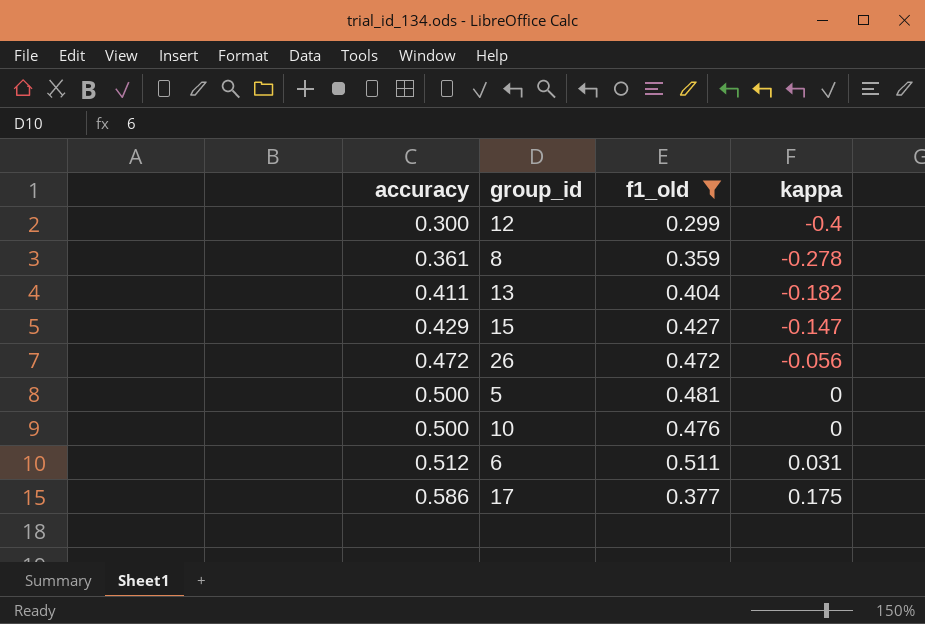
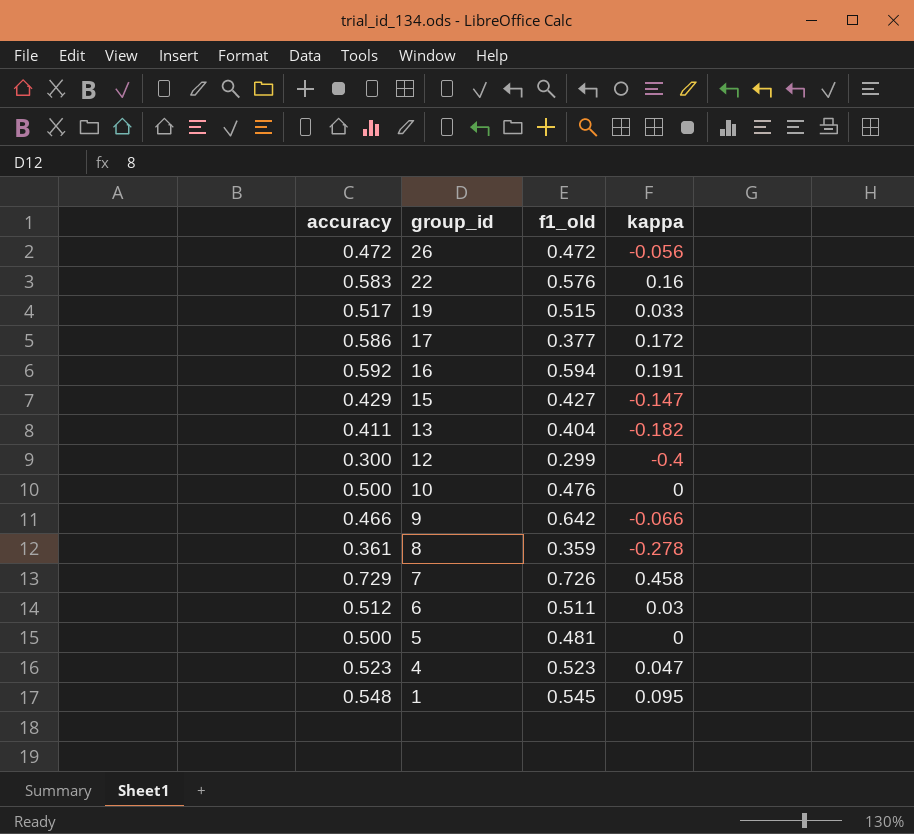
filter: f1_old <= 0.511 -> none
row order: accuracy ascending -> group_id descending
17 | kappa: 0.175 -> 0.172
6 | kappa: 0.031 -> 0.03

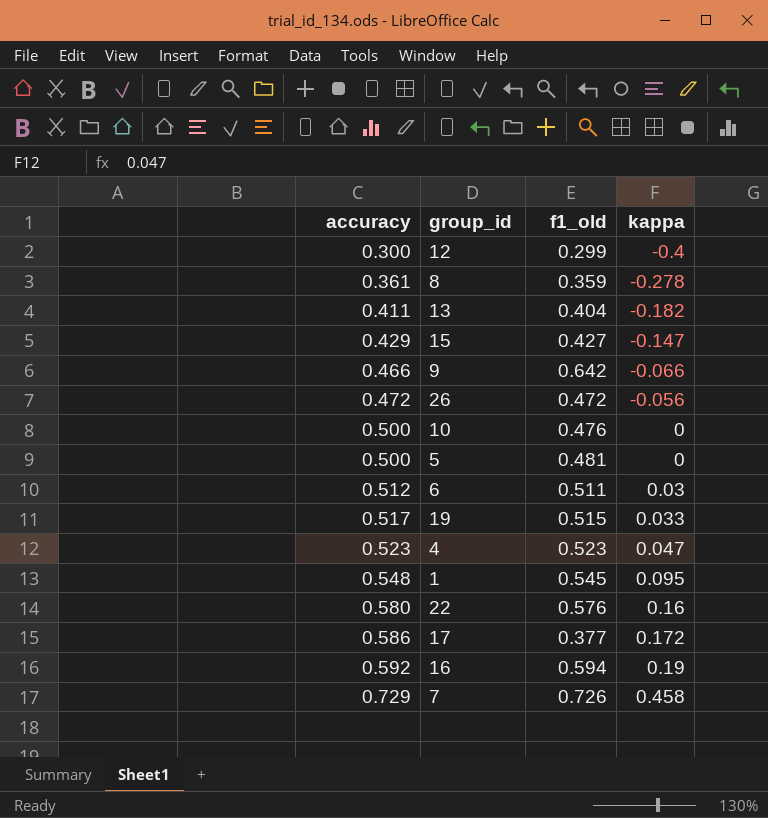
row order: group_id descending -> accuracy ascending
22 | accuracy: 0.583 -> 0.580
16 | kappa: 0.191 -> 0.19

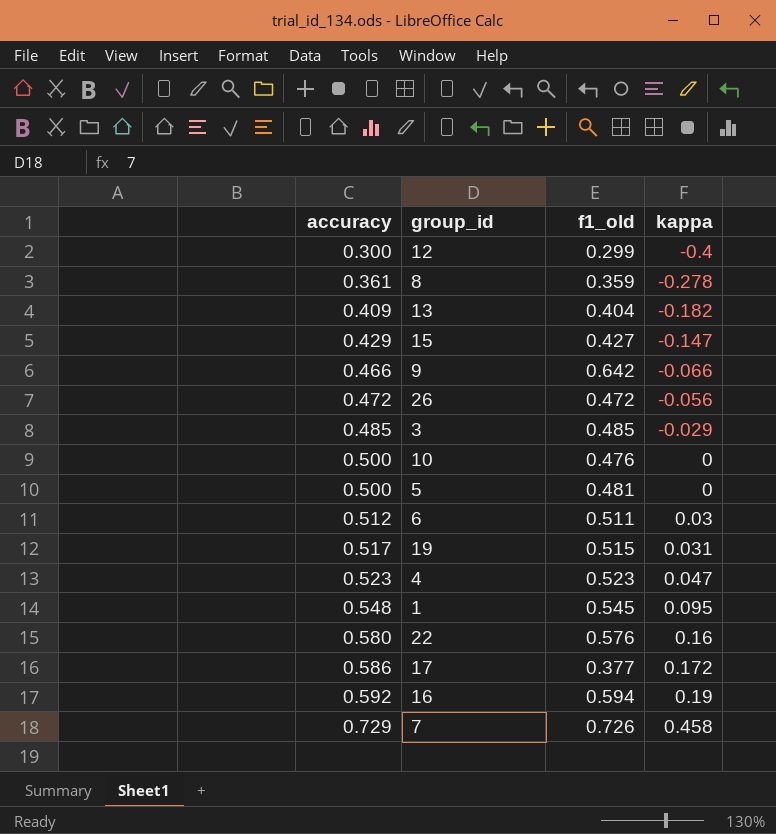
13 | accuracy: 0.411 -> 0.409
row 3: none -> 0.485 | 0.485 | -0.029
19 | kappa: 0.033 -> 0.031

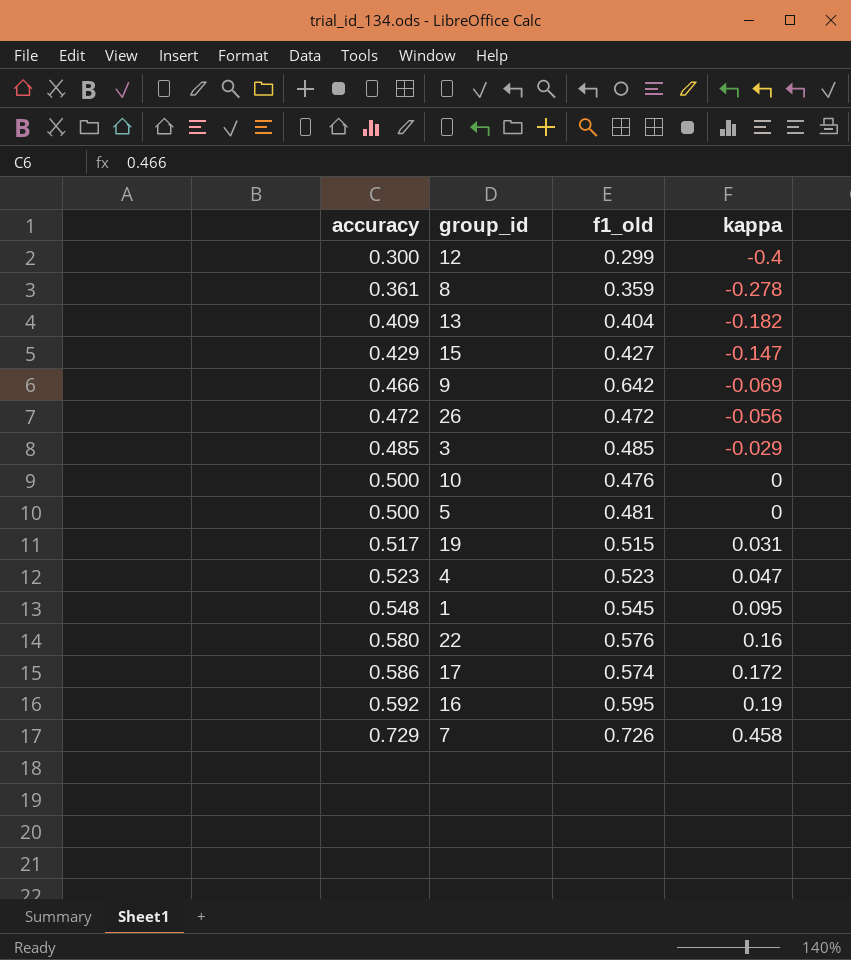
row 6: 0.512 | 0.511 | 0.03 -> none
9 | kappa: -0.066 -> -0.069
17 | f1_old: 0.377 -> 0.574
16 | f1_old: 0.594 -> 0.595

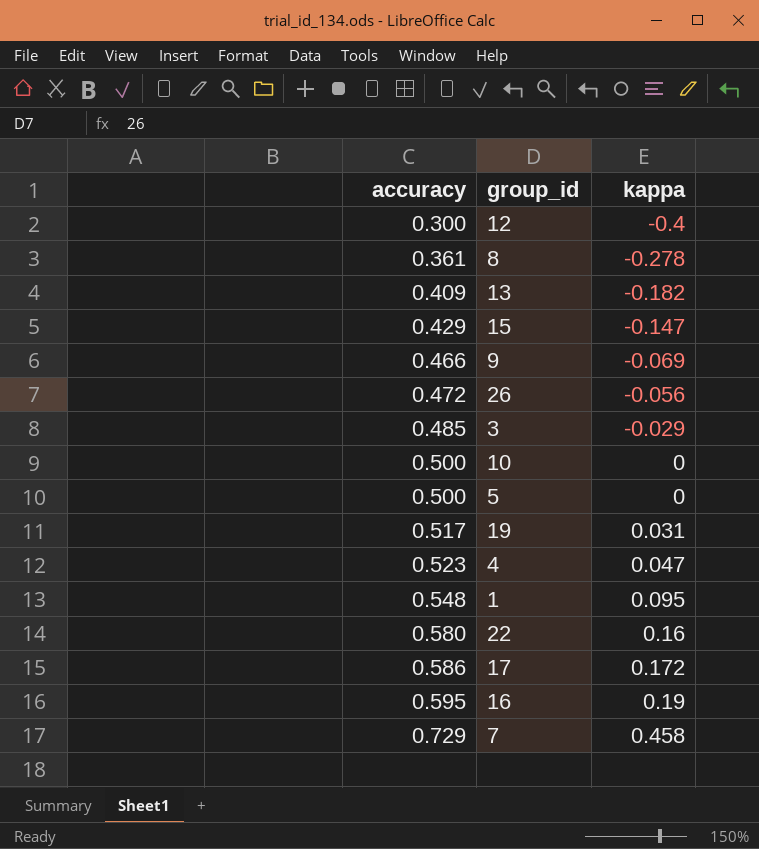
column f1_old | position: 3 -> none
16 | accuracy: 0.592 -> 0.595

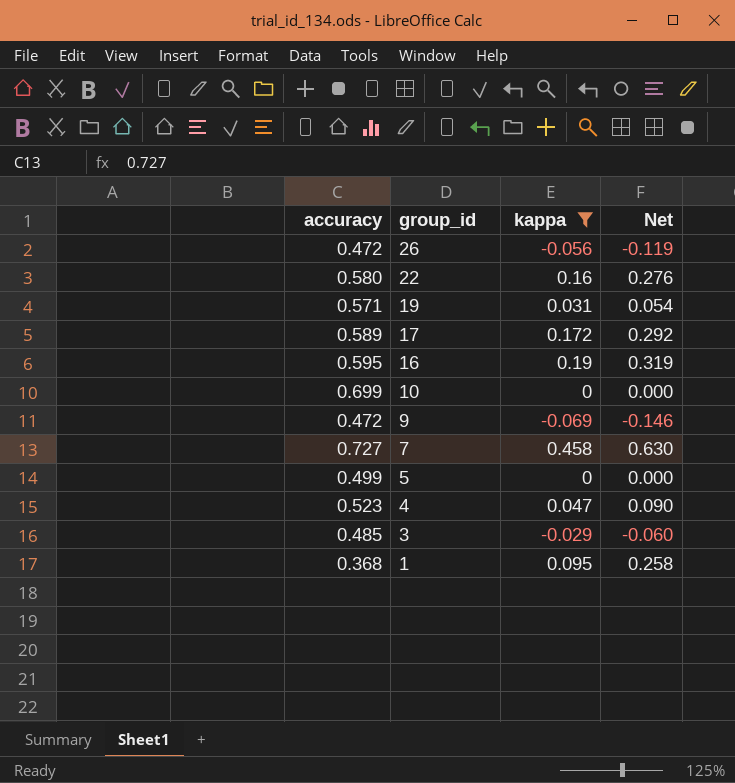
filter: none -> kappa >= -0.069
row order: accuracy ascending -> group_id descending
column Net | formula: none -> [kappa] / [accuracy]
19 | accuracy: 0.517 -> 0.571
17 | accuracy: 0.586 -> 0.589
10 | accuracy: 0.500 -> 0.699
9 | accuracy: 0.466 -> 0.472
7 | accuracy: 0.729 -> 0.727
5 | accuracy: 0.500 -> 0.499
1 | accuracy: 0.548 -> 0.368

